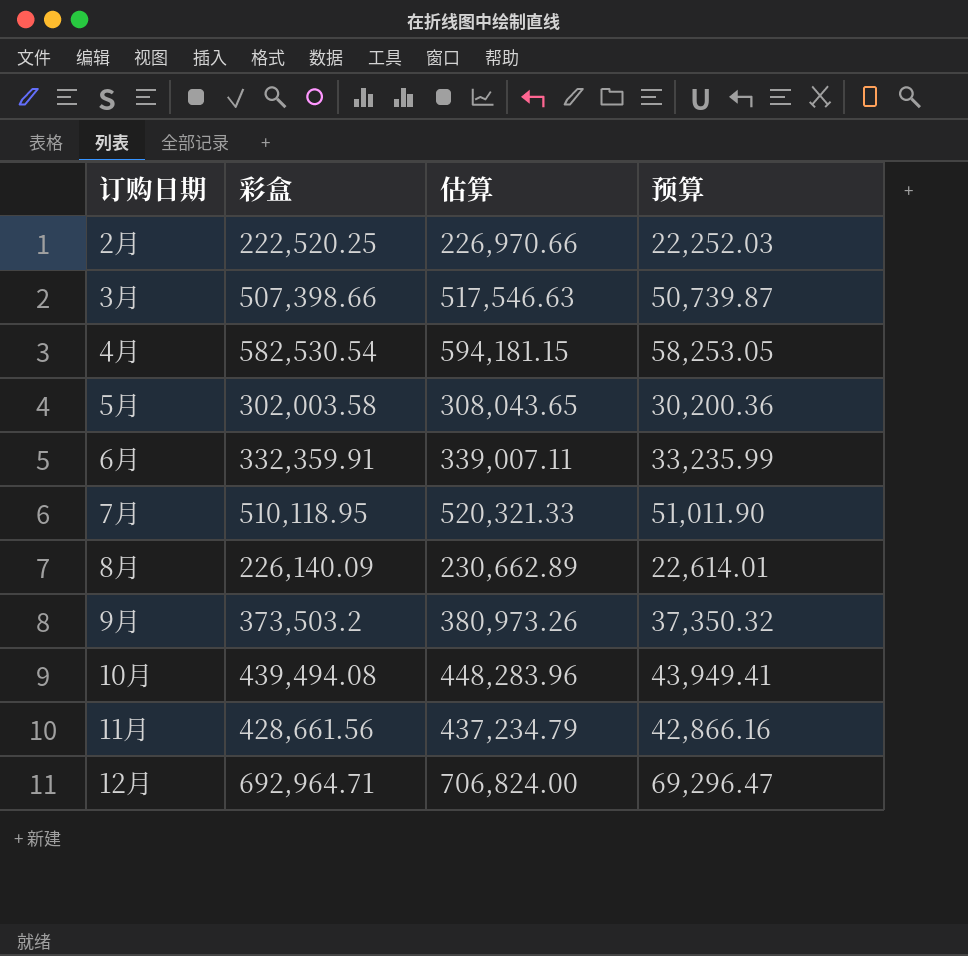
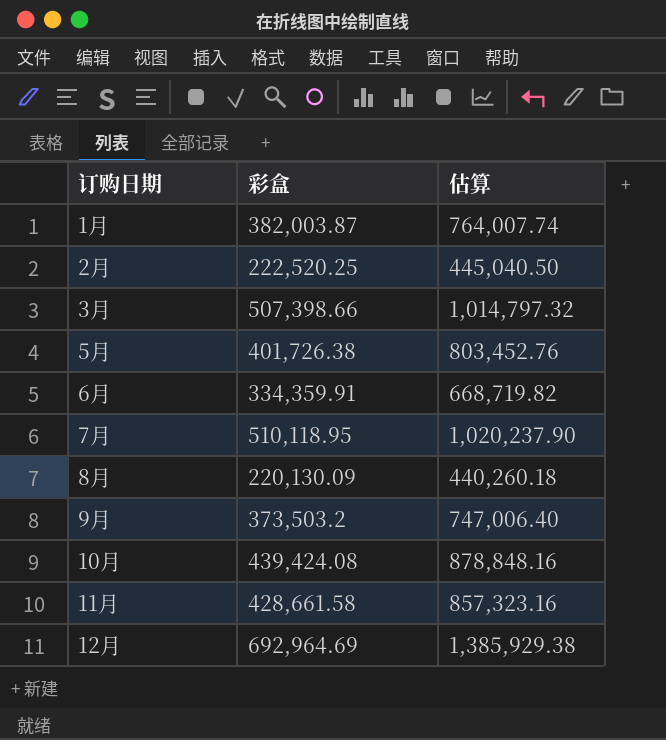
column 预算 | formula: [彩盒] * 0.1 -> none
column 估算 | formula: [彩盒] * 1.02 -> [彩盒] * 2
row 4月: 582,530.54 | 594,181.15 | 58,253.05 -> none
row 1月: none -> 382,003.87 | 764,007.74
5月 | 彩盒: 302,003.58 -> 401,726.38
6月 | 彩盒: 332,359.91 -> 334,359.91
8月 | 彩盒: 226,140.09 -> 220,130.09
10月 | 彩盒: 439,494.08 -> 439,424.08
11月 | 彩盒: 428,661.56 -> 428,661.58
12月 | 彩盒: 692,964.71 -> 692,964.69

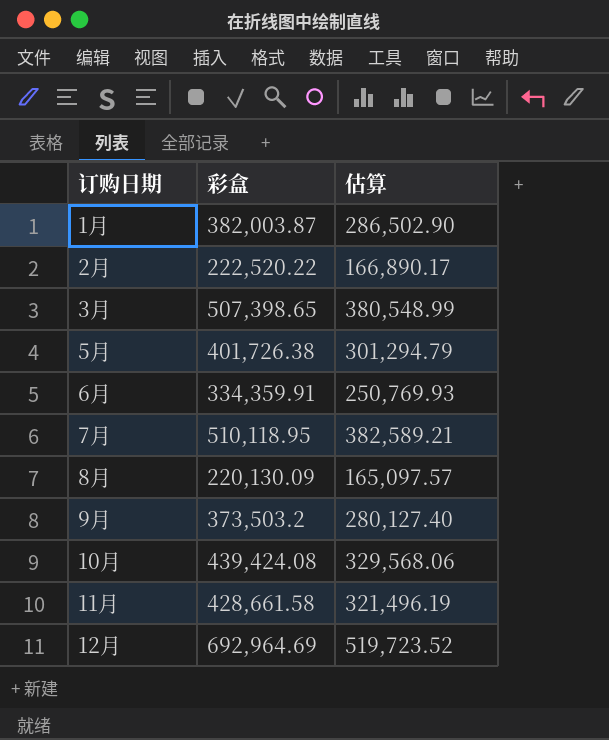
column 估算 | formula: [彩盒] * 2 -> [彩盒] * 0.75
2月 | 彩盒: 222,520.25 -> 222,520.22
3月 | 彩盒: 507,398.66 -> 507,398.65

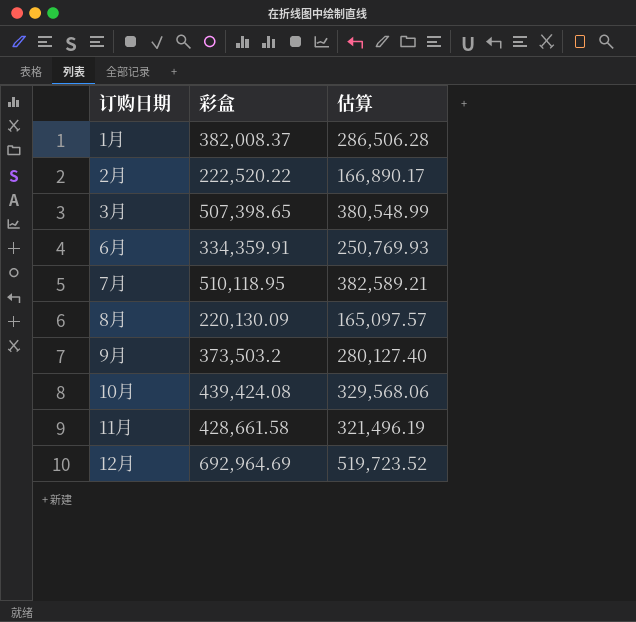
row 5月: 401,726.38 | 301,294.79 -> none
1月 | 彩盒: 382,003.87 -> 382,008.37
1月 | 估算: 286,502.90 -> 286,506.28

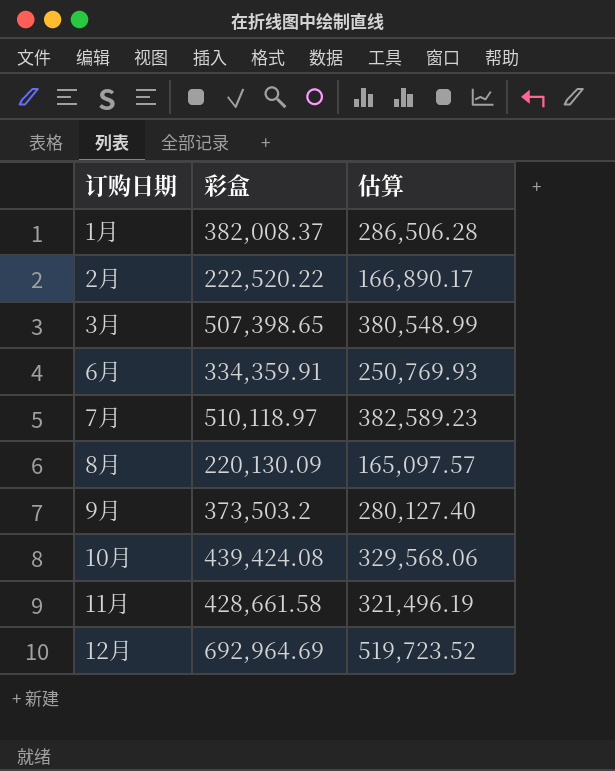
7月 | 彩盒: 510,118.95 -> 510,118.97
7月 | 估算: 382,589.21 -> 382,589.23

